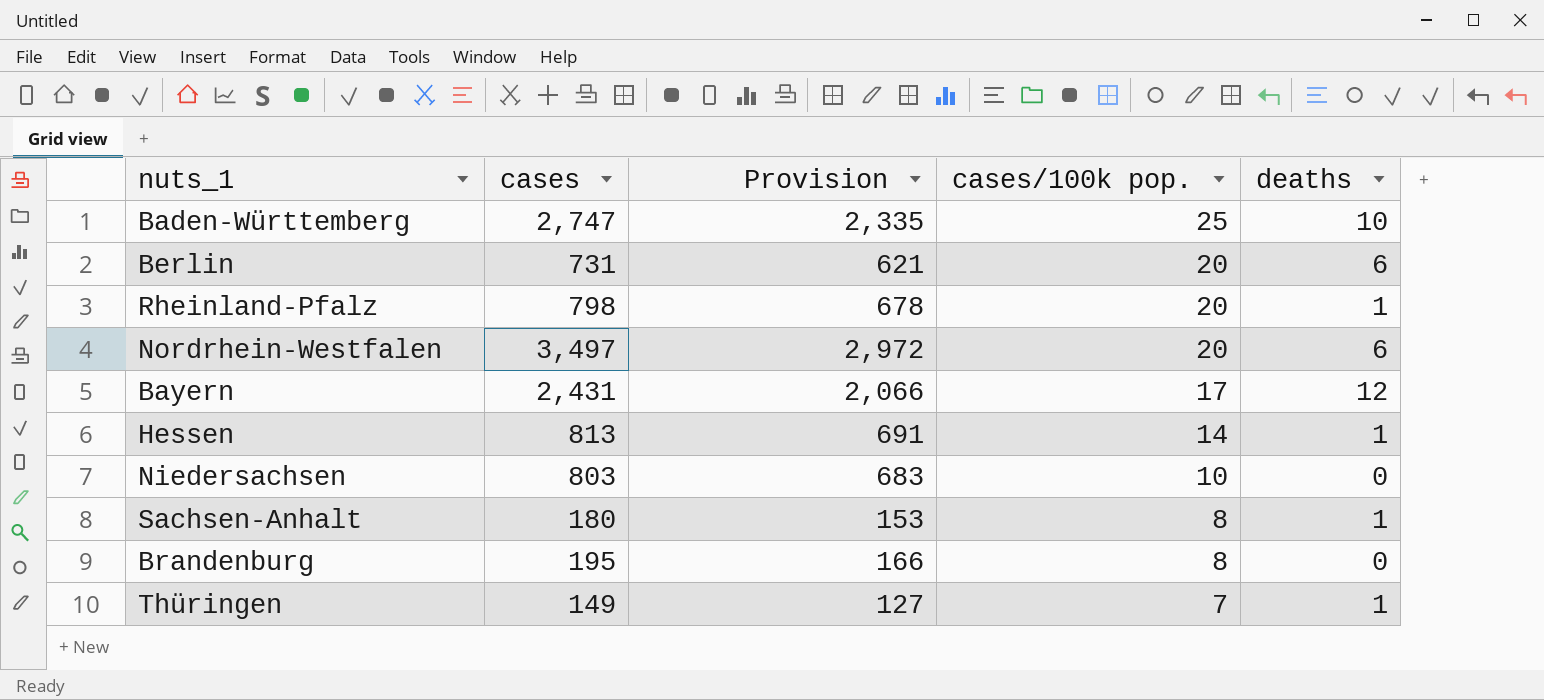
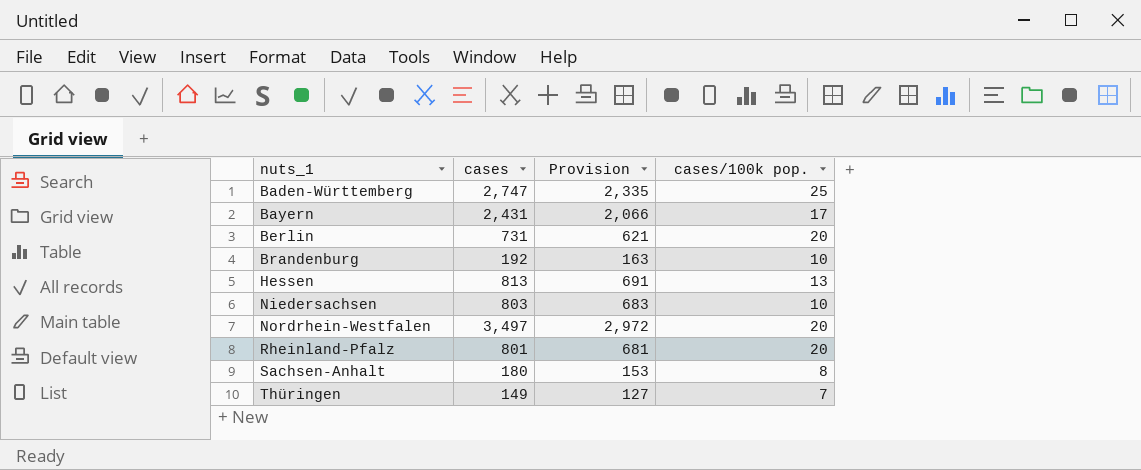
row order: cases/100k pop. descending -> nuts_1 ascending
column deaths | position: 5 -> none
Brandenburg | cases: 195 -> 192
Brandenburg | Provision: 166 -> 163
Brandenburg | cases/100k pop.: 8 -> 10
Hessen | cases/100k pop.: 14 -> 13
Rheinland-Pfalz | cases: 798 -> 801
Rheinland-Pfalz | Provision: 678 -> 681

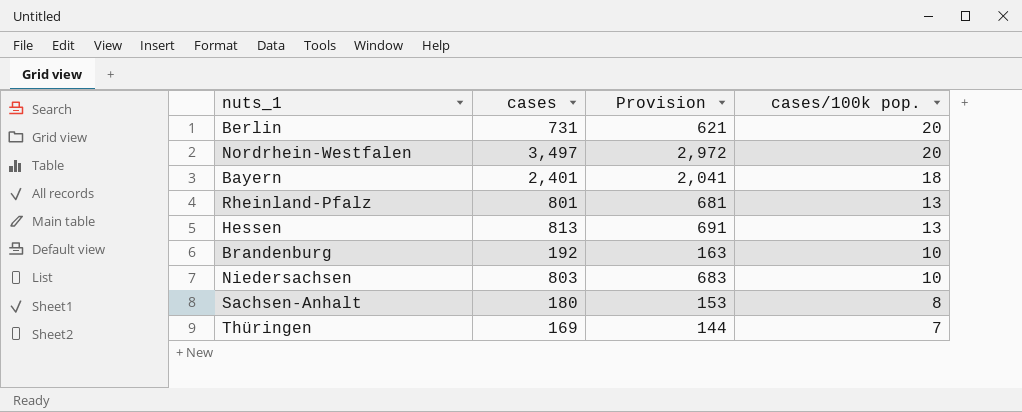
row order: nuts_1 ascending -> cases/100k pop. descending
row Baden-Württemberg: 2,747 | 2,335 | 25 -> none
Bayern | cases: 2,431 -> 2,401
Bayern | Provision: 2,066 -> 2,041
Bayern | cases/100k pop.: 17 -> 18
Rheinland-Pfalz | cases/100k pop.: 20 -> 13
Thüringen | cases: 149 -> 169
Thüringen | Provision: 127 -> 144

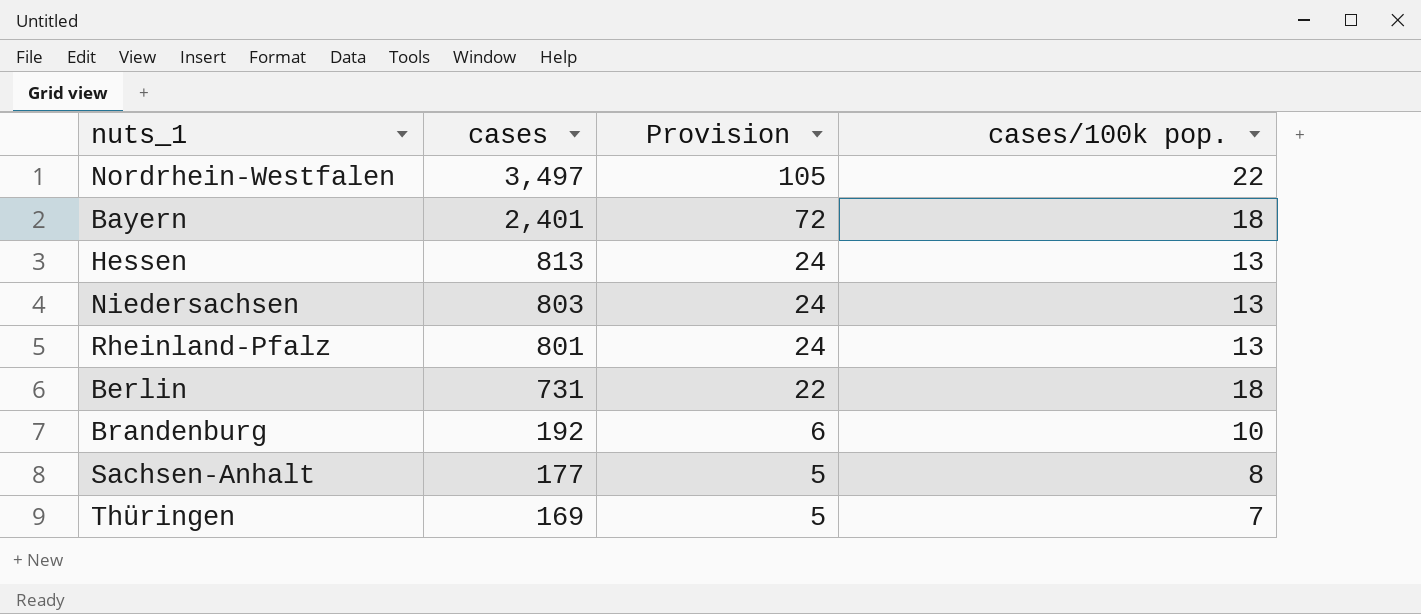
row order: cases/100k pop. descending -> cases descending
column Provision | formula: [cases] * 0.85 -> [cases] * 0.03
Nordrhein-Westfalen | cases/100k pop.: 20 -> 22
Niedersachsen | cases/100k pop.: 10 -> 13
Berlin | cases/100k pop.: 20 -> 18
Sachsen-Anhalt | cases: 180 -> 177

